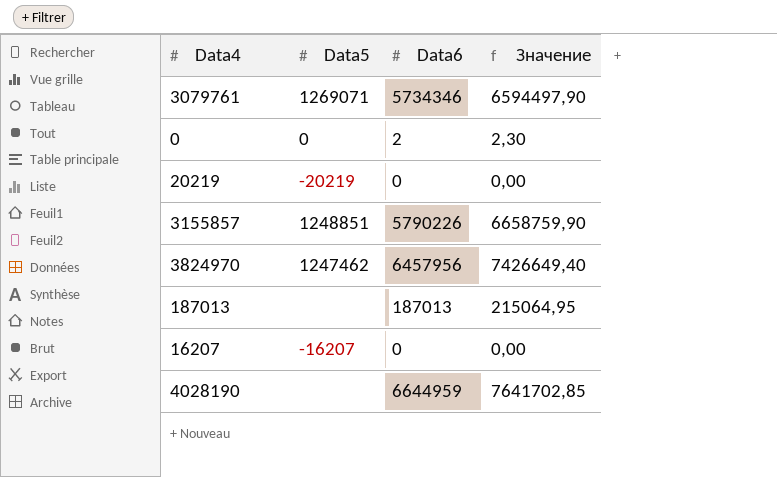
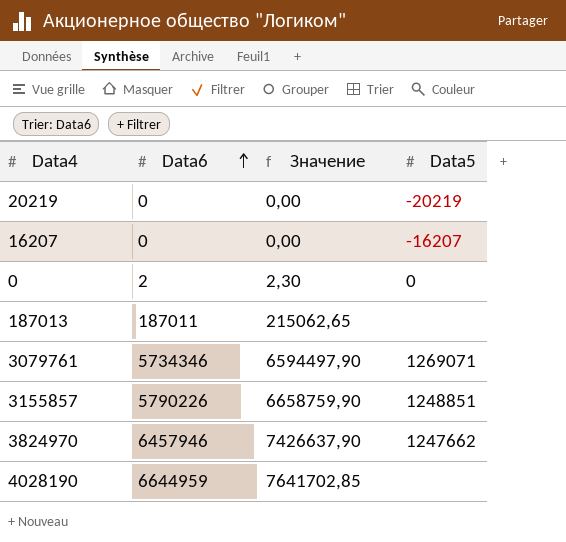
row order: none -> Data6 ascending
column Data5 | position: 2 -> 4
187013 | Data6: 187013 -> 187011
187013 | Значение: 215064,95 -> 215062,65
3824970 | Data6: 6457956 -> 6457946
3824970 | Значение: 7426649,40 -> 7426637,90
3824970 | Data5: 1247462 -> 1247662

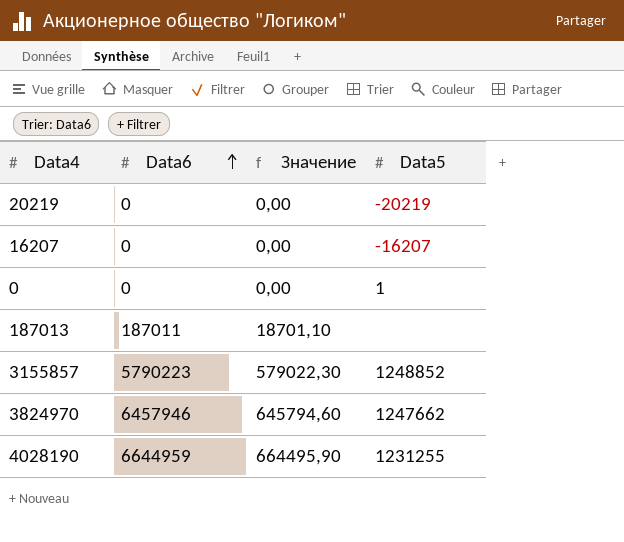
column Значение | formula: [Data6] * 1,15 -> [Data6] * 0,1
row 3079761: 5734346 | 6594497,90 | 1269071 -> none
0 | Data6: 2 -> 0
0 | Data5: 0 -> 1
3155857 | Data6: 5790226 -> 5790223
3155857 | Data5: 1248851 -> 1248852
4028190 | Data5: none -> 1231255

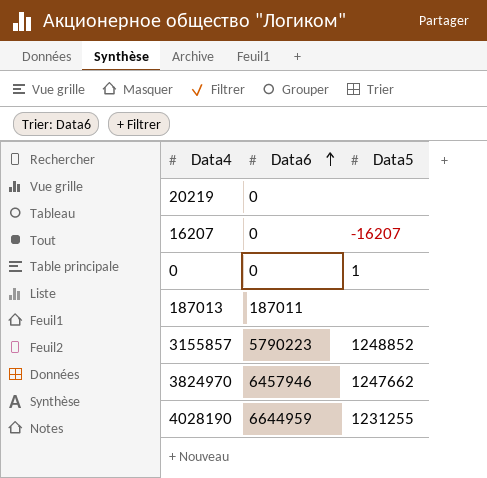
column Значение | formula: [Data6] * 0,1 -> none
20219 | Data5: -20219 -> none

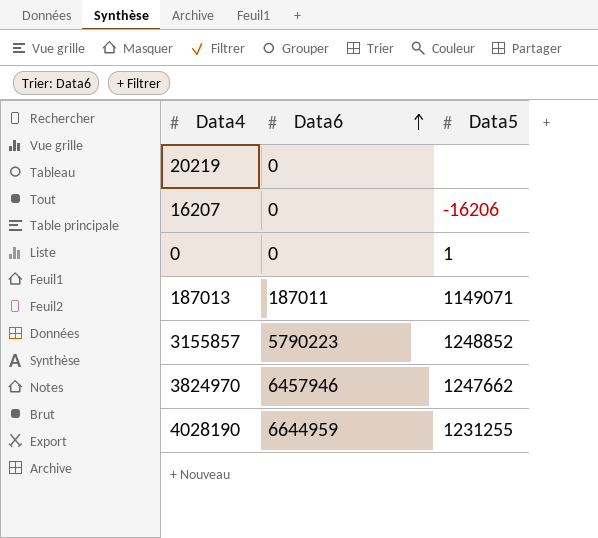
16207 | Data5: -16207 -> -16206
187013 | Data5: none -> 1149071

